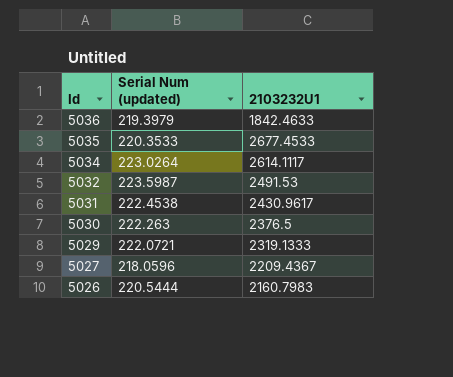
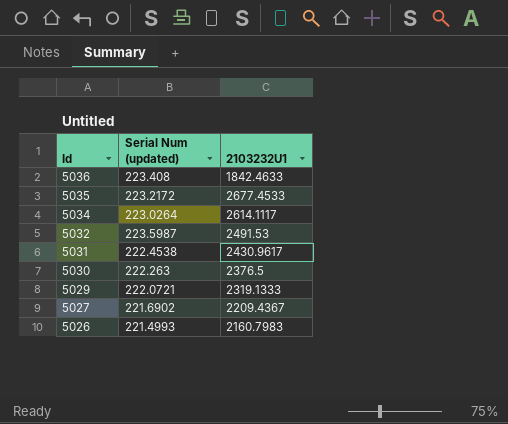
5036 | Serial Num (updated): 219.3979 -> 223.408
5035 | Serial Num (updated): 220.3533 -> 223.2172
5027 | Serial Num (updated): 218.0596 -> 221.6902
5026 | Serial Num (updated): 220.5444 -> 221.4993

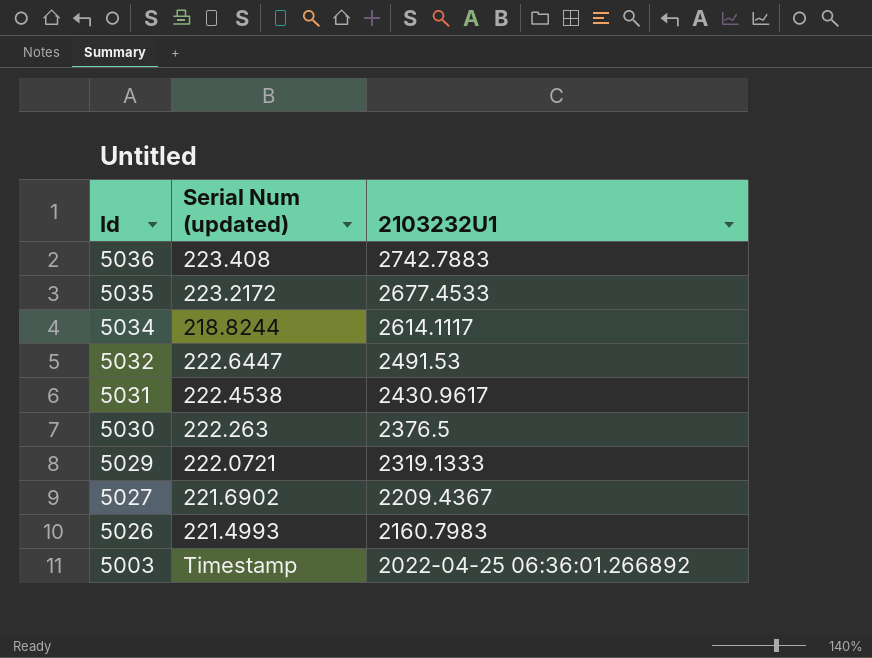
5036 | 2103232U1: 1842.4633 -> 2742.7883
5034 | Serial Num (updated): 223.0264 -> 218.8244
5032 | Serial Num (updated): 223.5987 -> 222.6447
row 5003: none -> Timestamp | 2022-04-25 06:36:01.266892

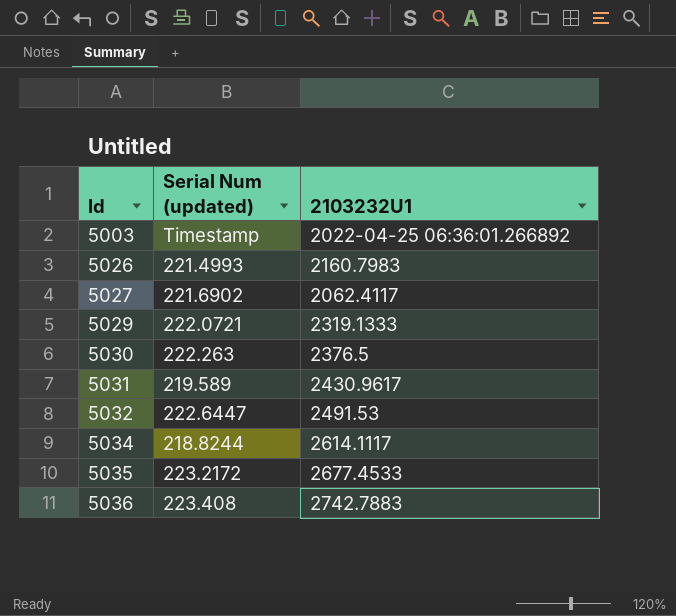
row order: Id descending -> Id ascending
5027 | 2103232U1: 2209.4367 -> 2062.4117
5031 | Serial Num (updated): 222.4538 -> 219.589

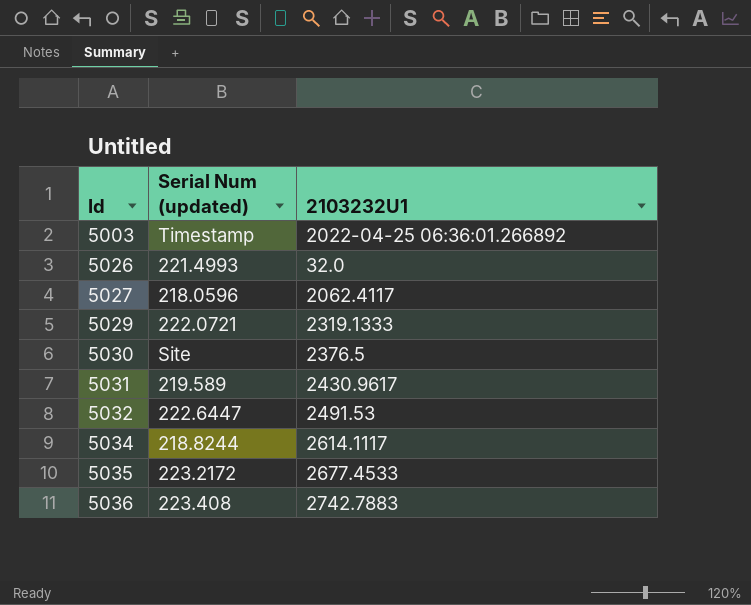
5026 | 2103232U1: 2160.7983 -> 32.0
5027 | Serial Num (updated): 221.6902 -> 218.0596
5030 | Serial Num (updated): 222.263 -> Site

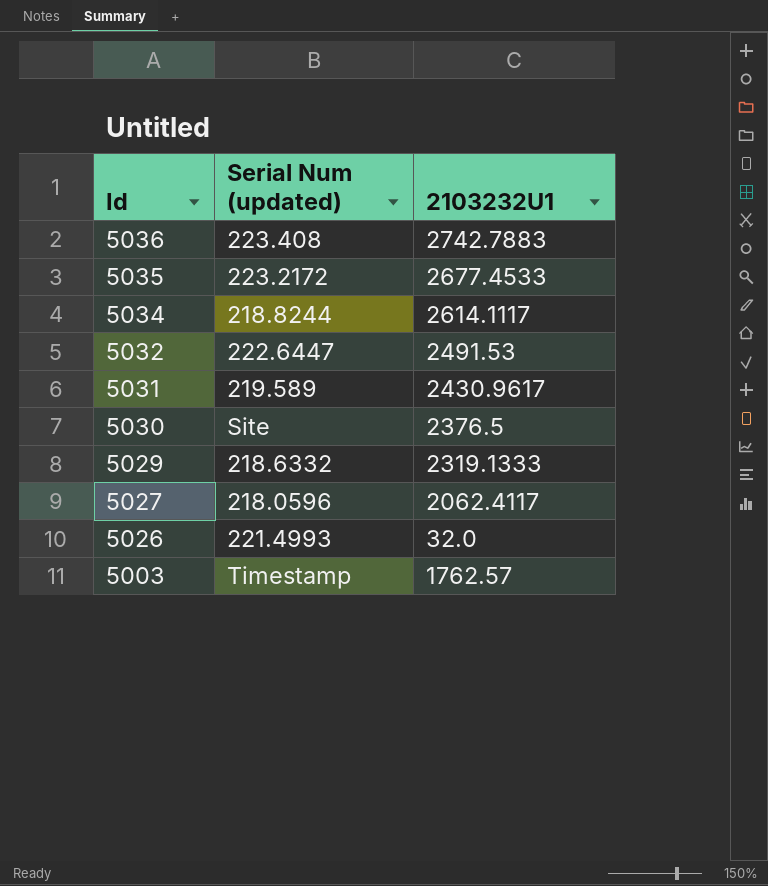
row order: Id ascending -> Id descending
5029 | Serial Num (updated): 222.0721 -> 218.6332
5003 | 2103232U1: 2022-04-25 06:36:01.266892 -> 1762.57

